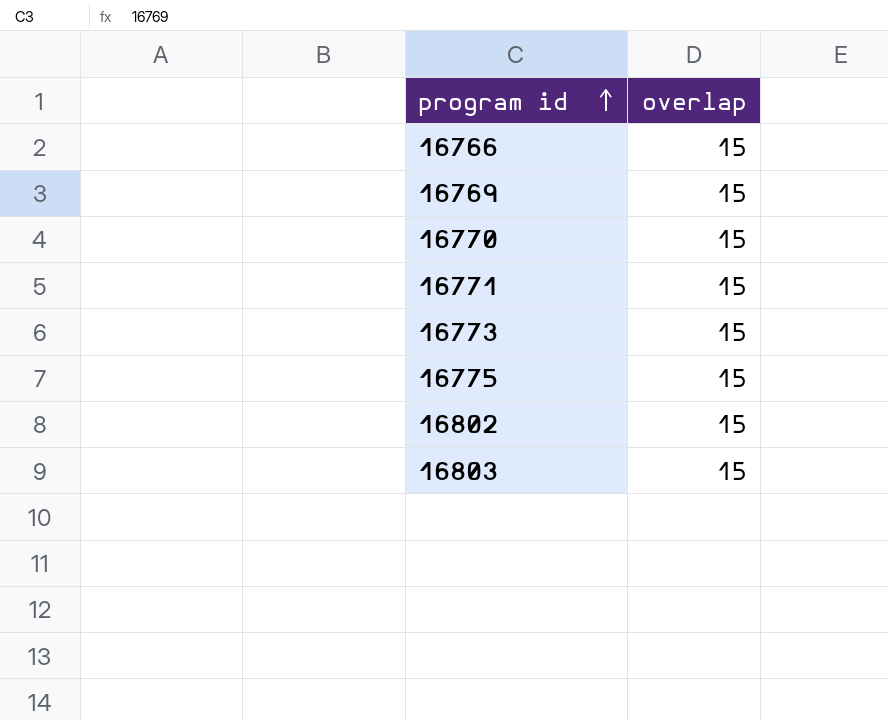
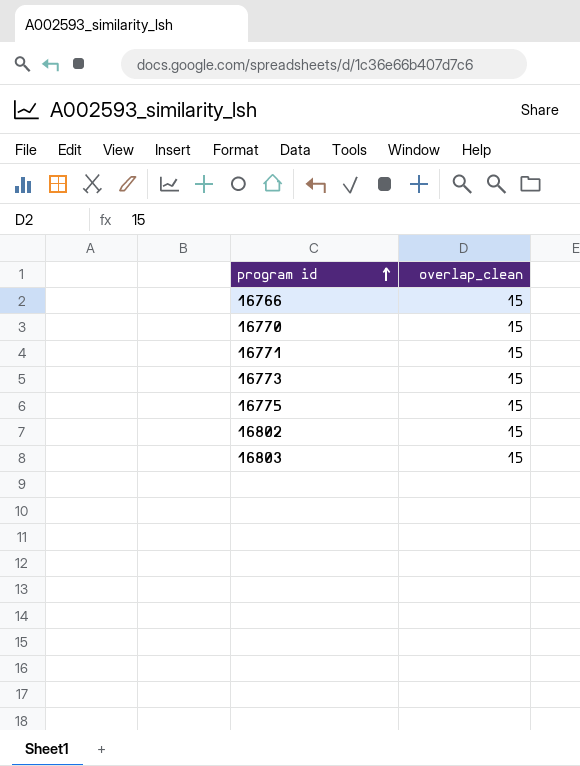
column name: overlap -> overlap_clean
row 16769: 15 -> none

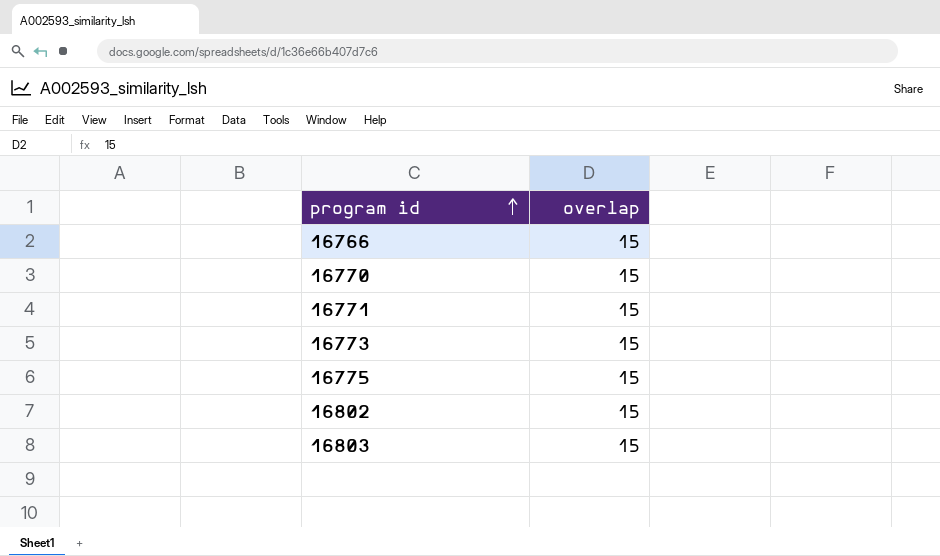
column name: overlap_clean -> overlap

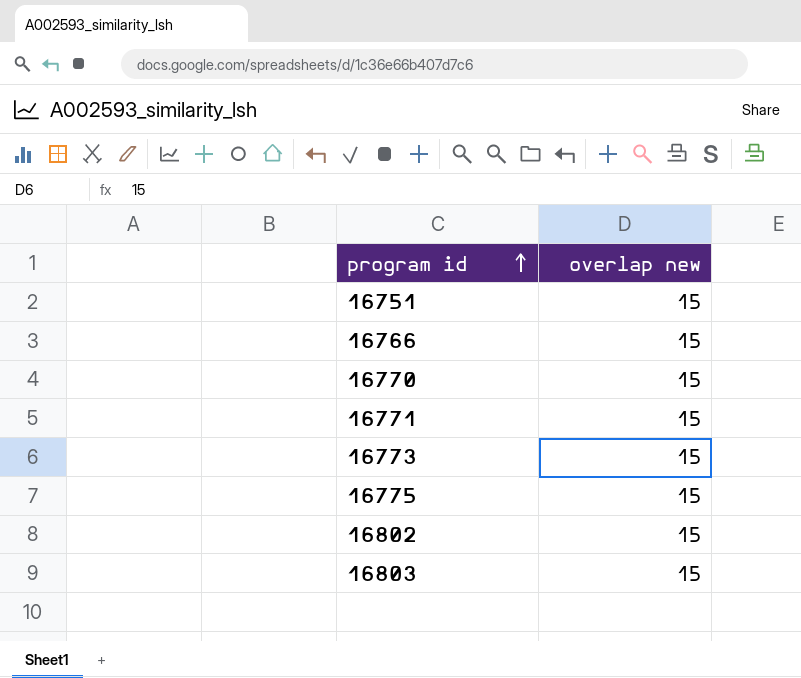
column name: overlap -> overlap new
row 16751: none -> 15

